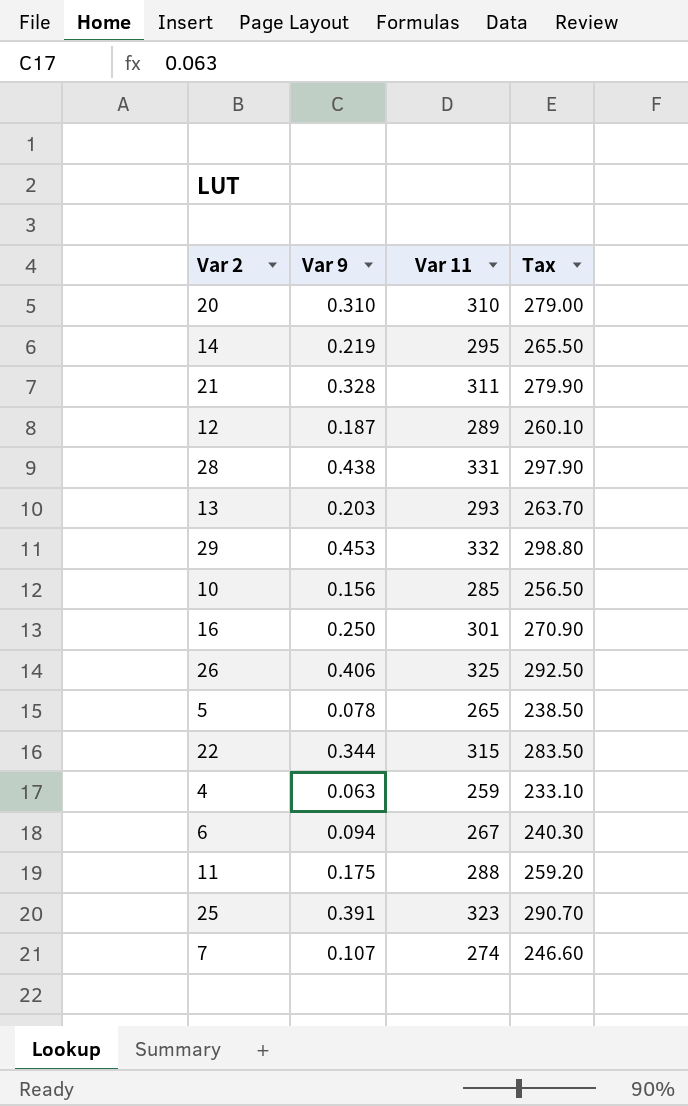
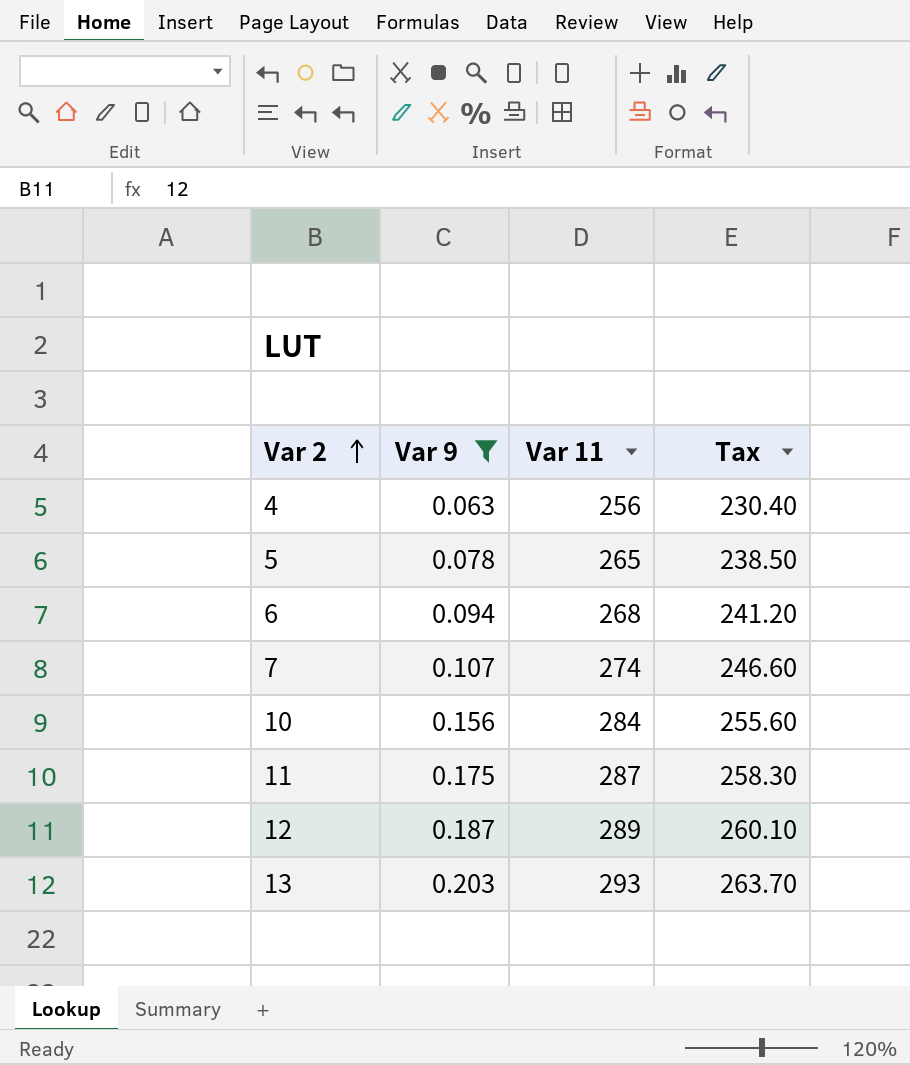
filter: none -> Var 9 <= 0.203
row order: none -> Var 2 ascending
4 | Var 11: 259 -> 256
4 | Tax: 233.10 -> 230.40
6 | Var 11: 267 -> 268
6 | Tax: 240.30 -> 241.20
10 | Var 11: 285 -> 284
10 | Tax: 256.50 -> 255.60
11 | Var 11: 288 -> 287
11 | Tax: 259.20 -> 258.30

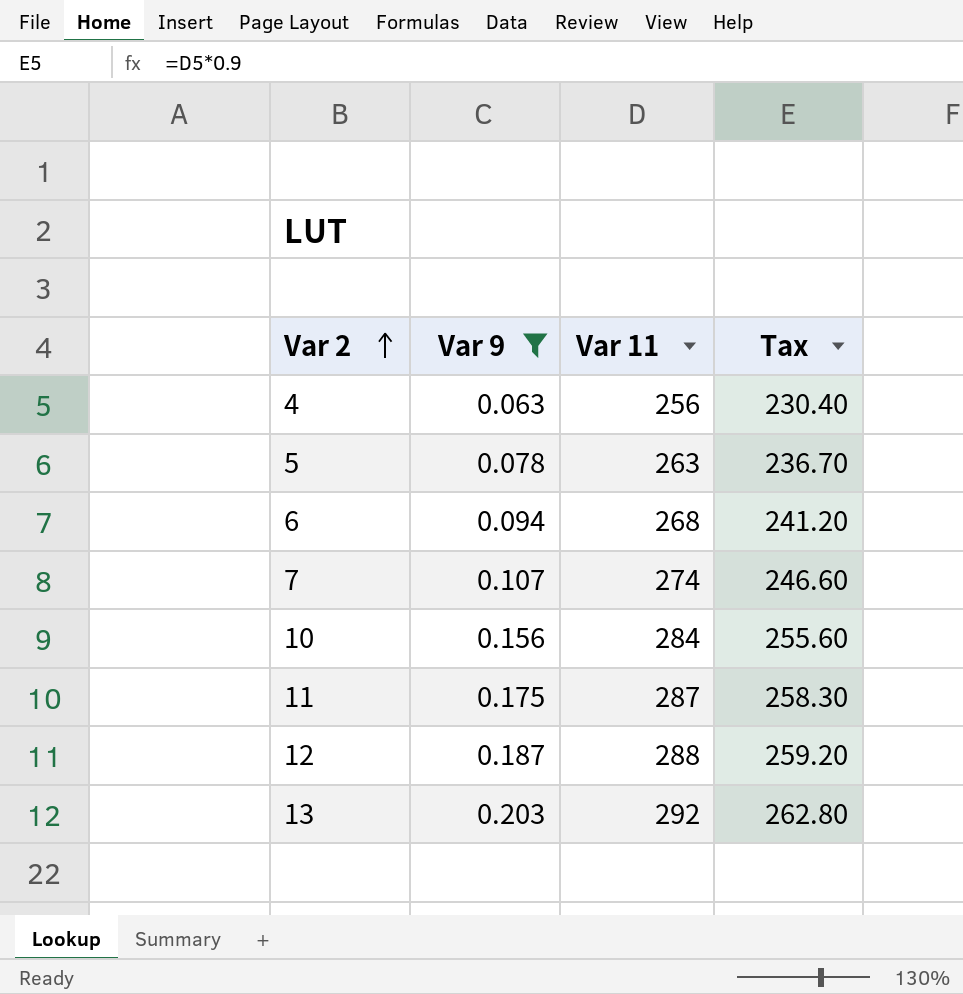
5 | Var 11: 265 -> 263
5 | Tax: 238.50 -> 236.70
12 | Var 11: 289 -> 288
12 | Tax: 260.10 -> 259.20
13 | Var 11: 293 -> 292
13 | Tax: 263.70 -> 262.80

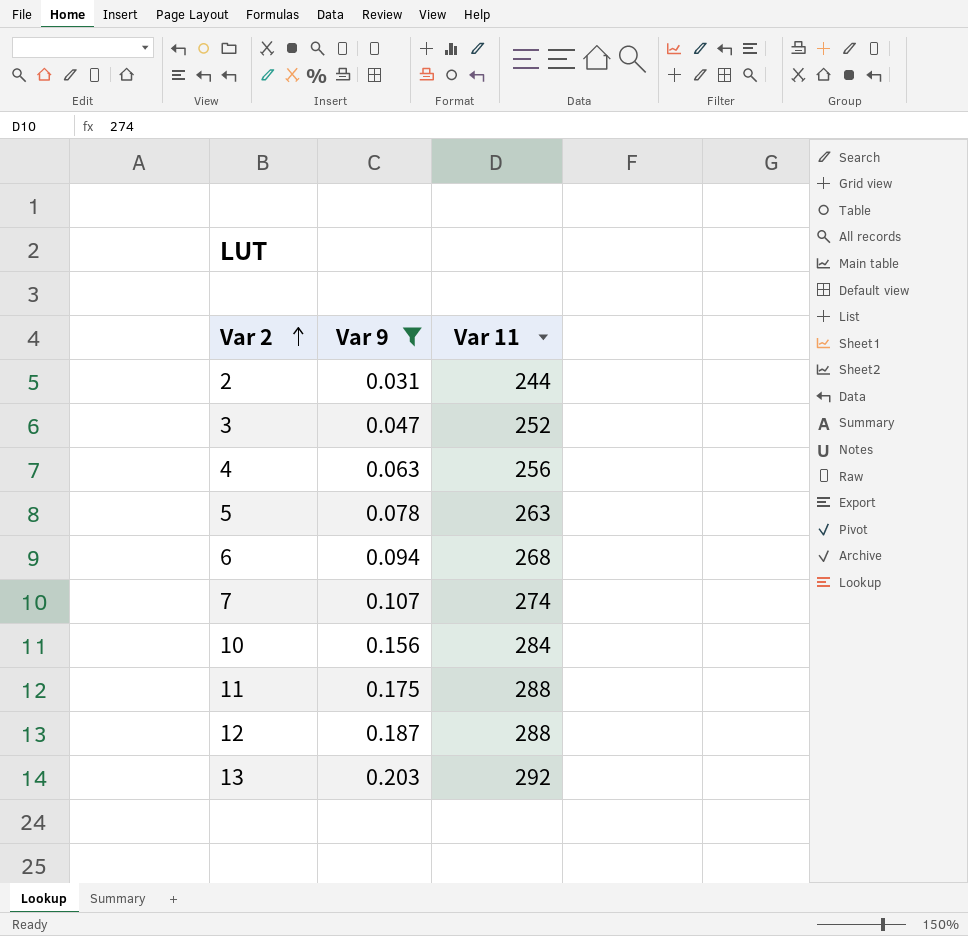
column Tax | formula: [Var 11] * 0.9 -> none
row 2: none -> 0.031 | 244
row 3: none -> 0.047 | 252
11 | Var 11: 287 -> 288

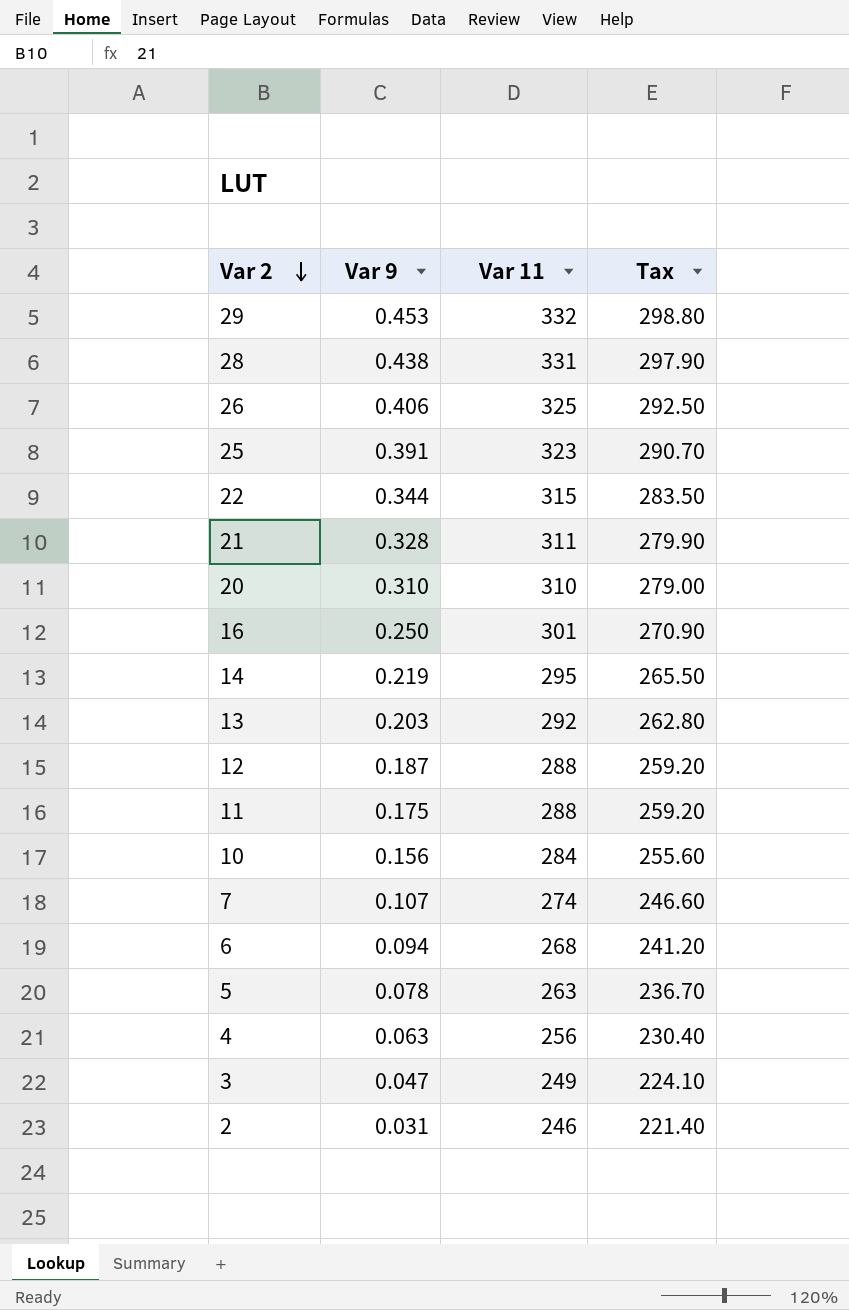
filter: Var 9 <= 0.203 -> none
row order: Var 2 ascending -> Var 2 descending
column Tax | formula: none -> [Var 11] * 0.9
3 | Var 11: 252 -> 249
2 | Var 11: 244 -> 246

